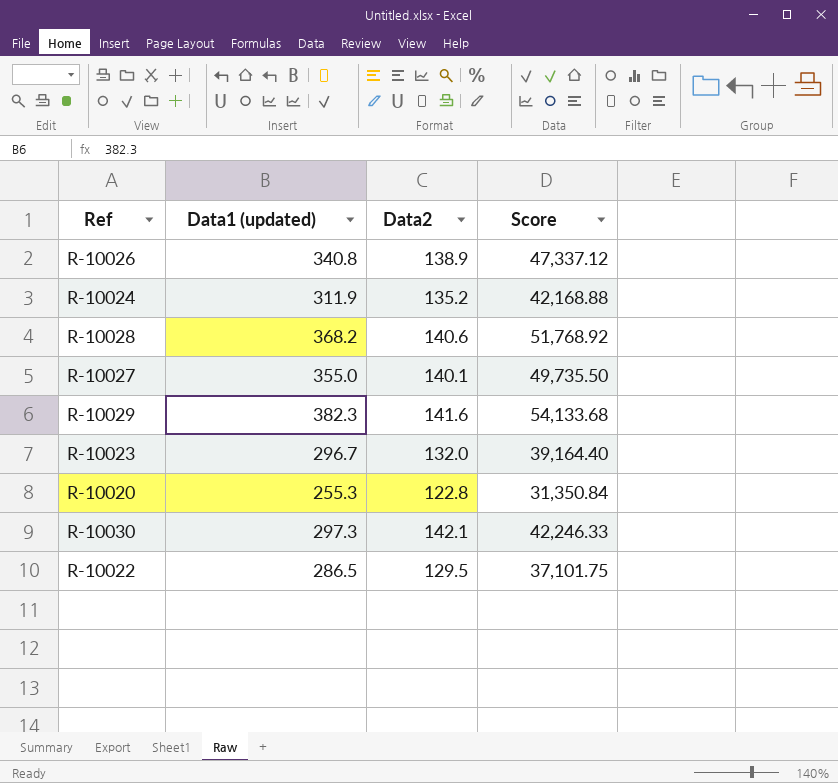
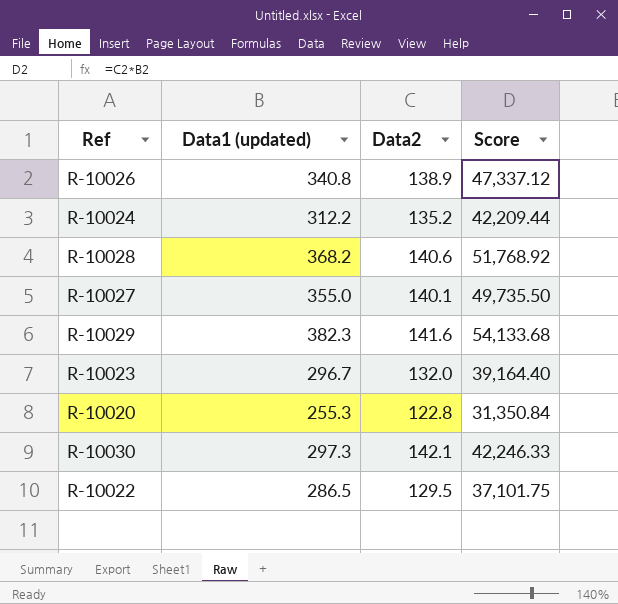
R-10024 | Data1 (updated): 311.9 -> 312.2
R-10024 | Score: 42,168.88 -> 42,209.44

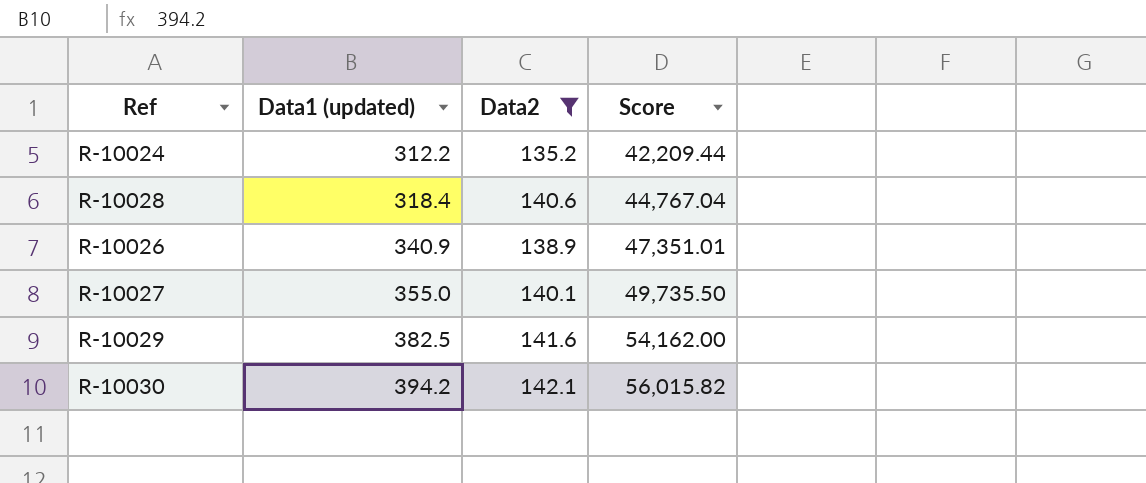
filter: none -> Data2 >= 135.2
row order: none -> Data1 (updated) ascending
R-10028 | Data1 (updated): 368.2 -> 318.4
R-10028 | Score: 51,768.92 -> 44,767.04
R-10026 | Data1 (updated): 340.8 -> 340.9
R-10026 | Score: 47,337.12 -> 47,351.01
R-10029 | Data1 (updated): 382.3 -> 382.5
R-10029 | Score: 54,133.68 -> 54,162.00
R-10030 | Data1 (updated): 297.3 -> 394.2
R-10030 | Score: 42,246.33 -> 56,015.82

